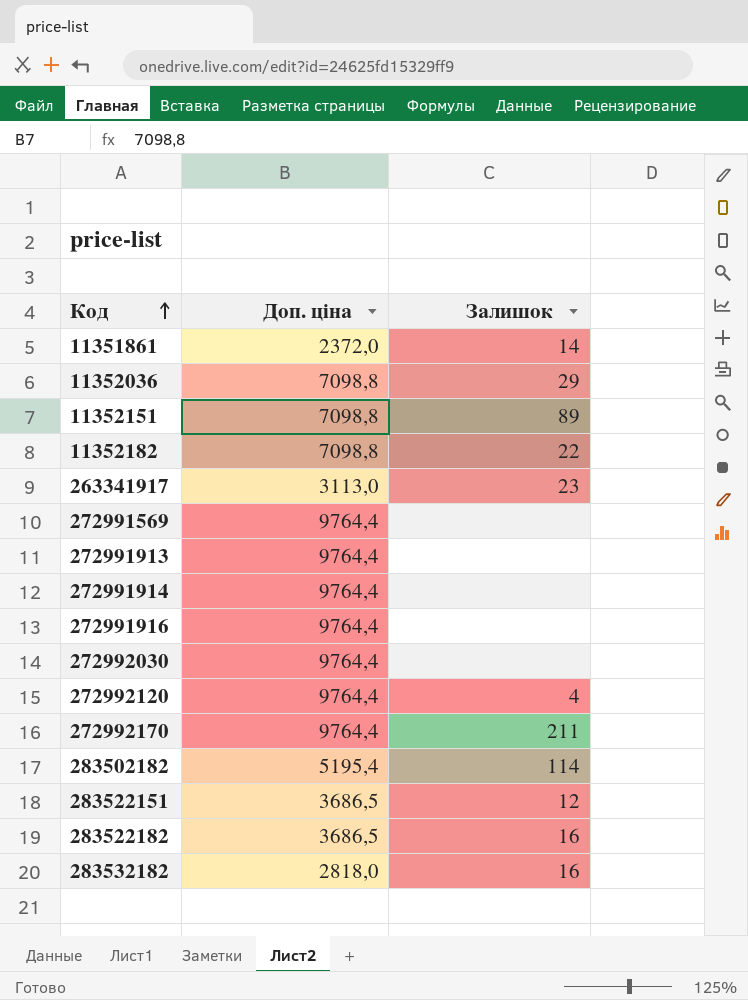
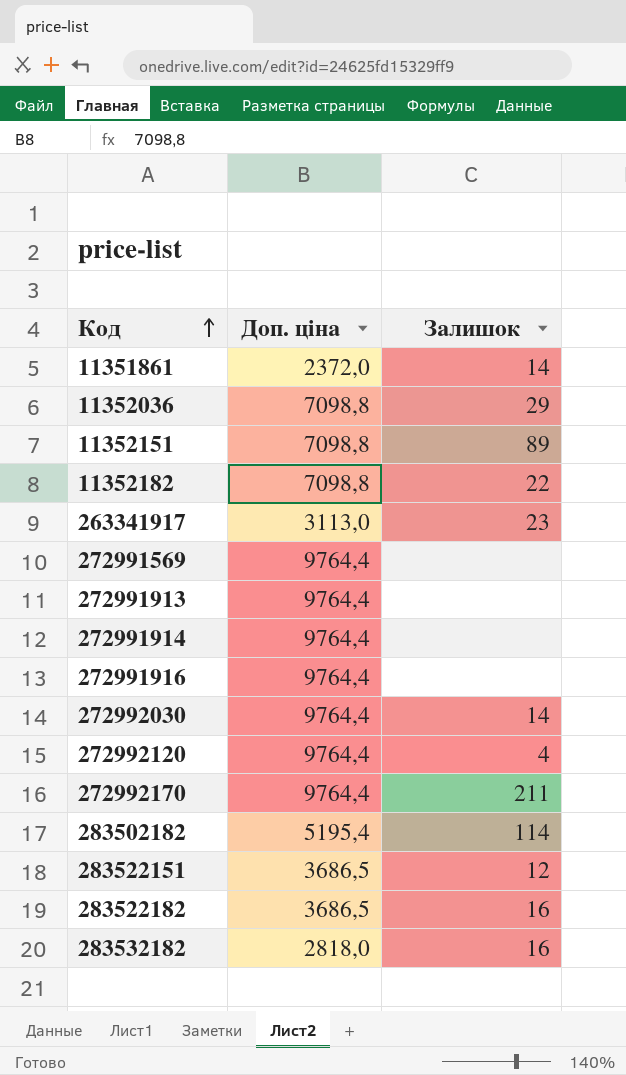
272992030 | Залишок: none -> 14

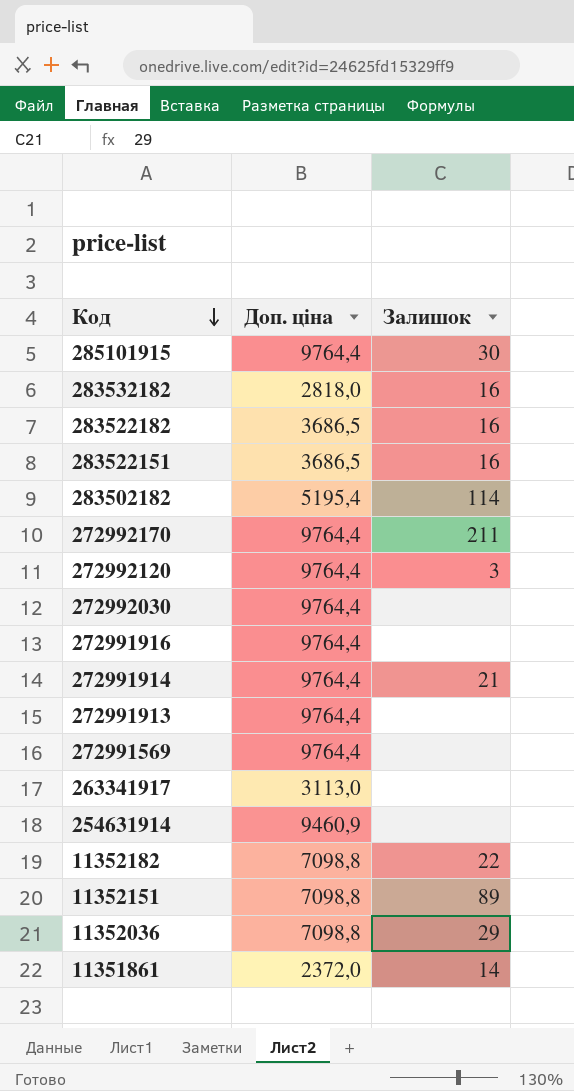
row order: Код ascending -> Код descending
row 285101915: none -> 9764,4 | 30
283522151 | Залишок: 12 -> 16
272992120 | Залишок: 4 -> 3
272992030 | Залишок: 14 -> none
272991914 | Залишок: none -> 21
263341917 | Залишок: 23 -> none
row 254631914: none -> 9460,9 | none

